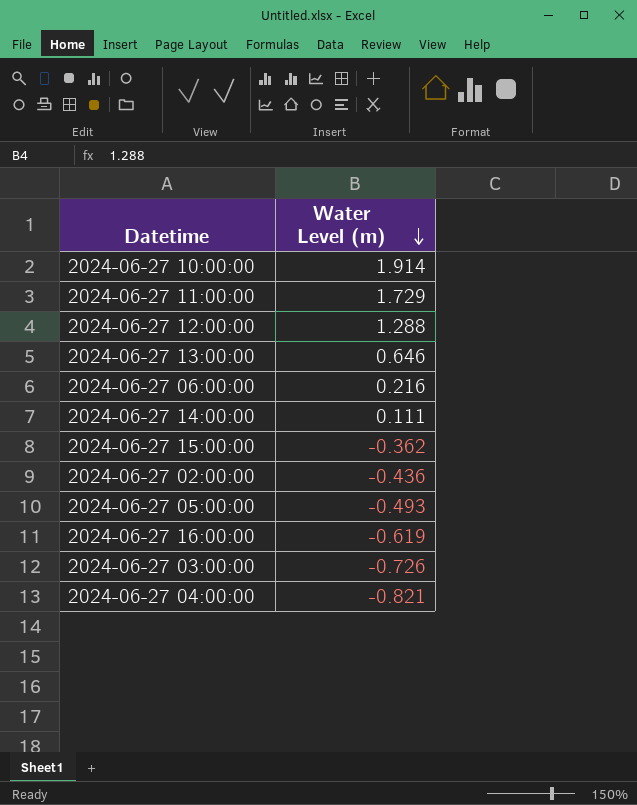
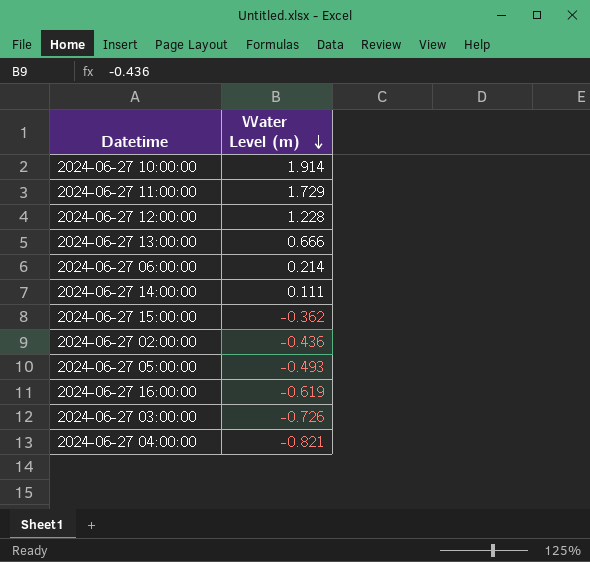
2024-06-27 12:00:00 | Water Level (m): 1.288 -> 1.228
2024-06-27 13:00:00 | Water Level (m): 0.646 -> 0.666
2024-06-27 06:00:00 | Water Level (m): 0.216 -> 0.214

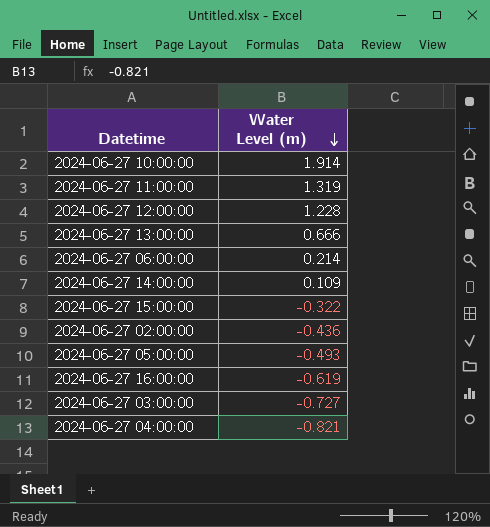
2024-06-27 11:00:00 | Water Level (m): 1.729 -> 1.319
2024-06-27 14:00:00 | Water Level (m): 0.111 -> 0.109
2024-06-27 15:00:00 | Water Level (m): -0.362 -> -0.322
2024-06-27 03:00:00 | Water Level (m): -0.726 -> -0.727

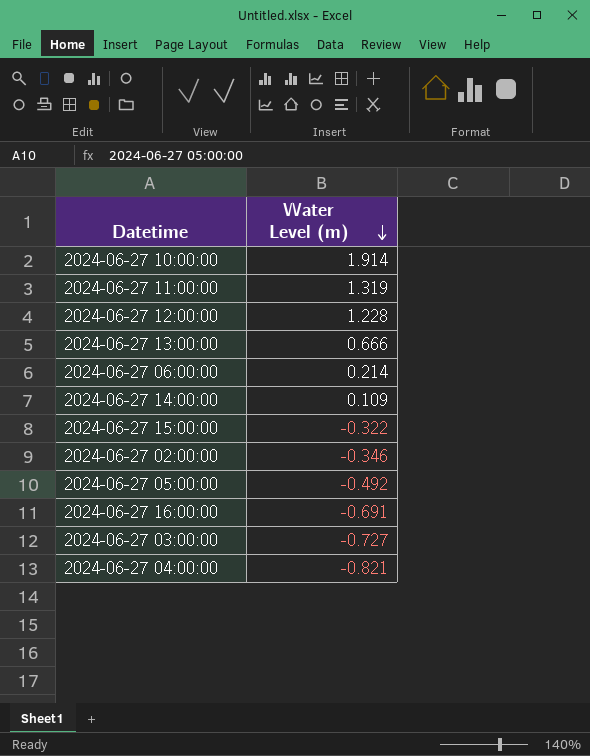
2024-06-27 02:00:00 | Water Level (m): -0.436 -> -0.346
2024-06-27 05:00:00 | Water Level (m): -0.493 -> -0.492
2024-06-27 16:00:00 | Water Level (m): -0.619 -> -0.691

